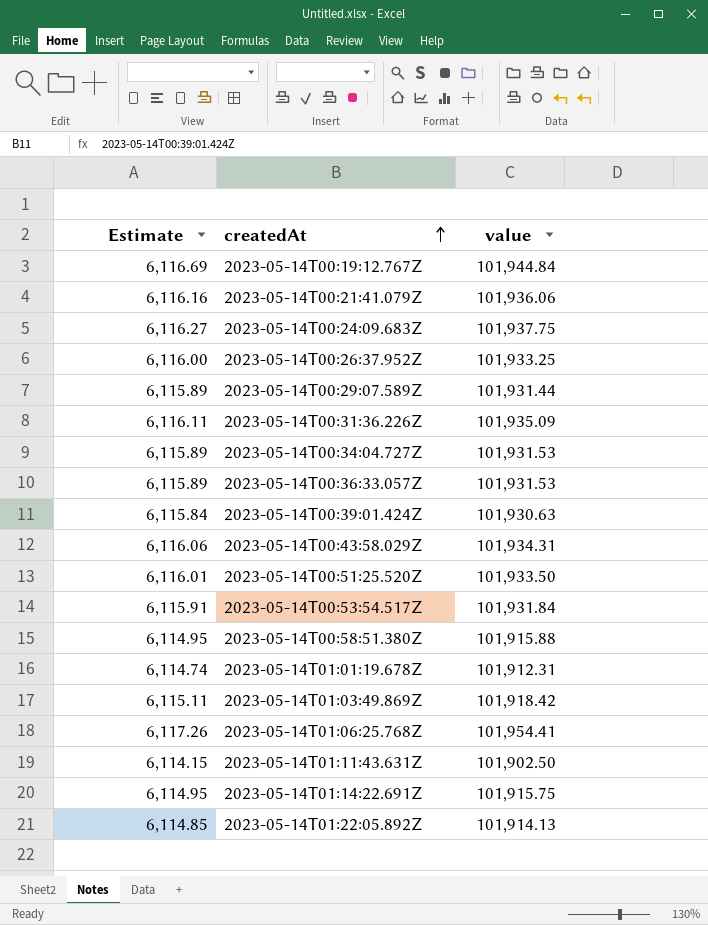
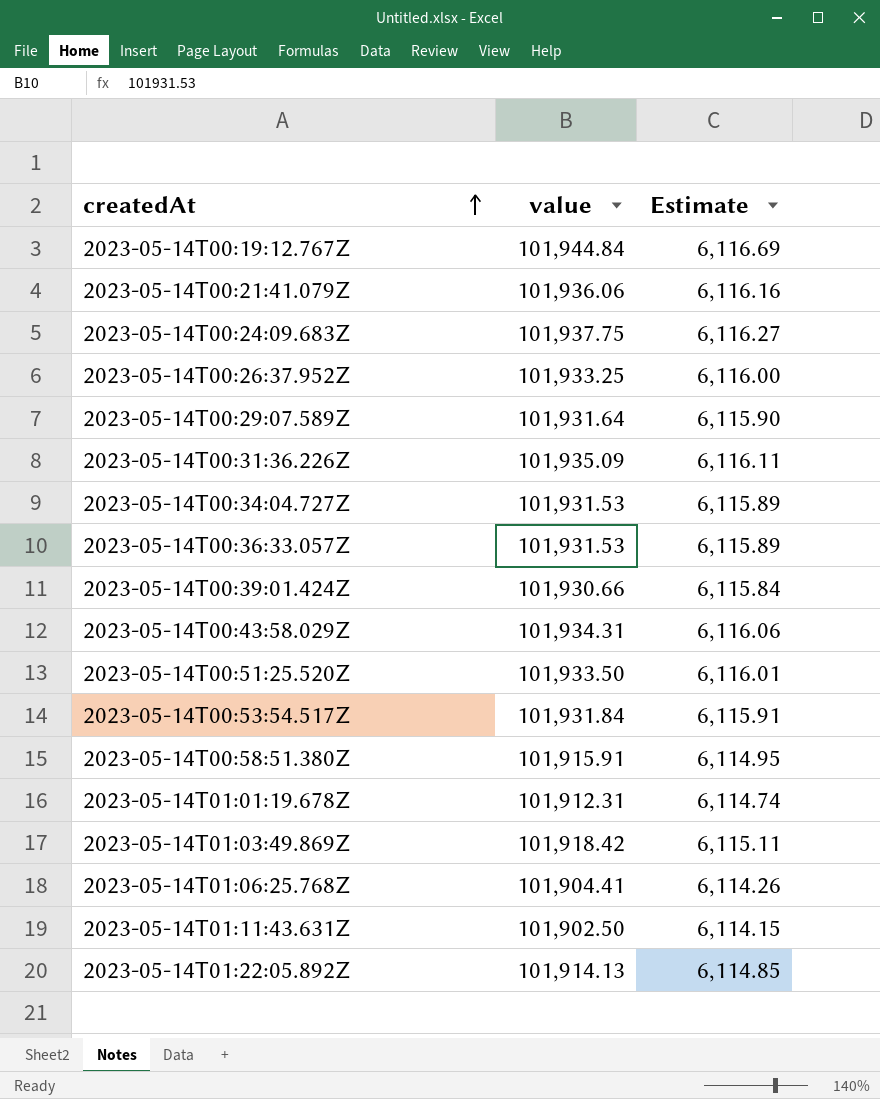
column Estimate | position: 1 -> 3
row 2023-05-14T01:14:22.691Z: 6,114.95 | 101,915.75 -> none
2023-05-14T00:29:07.589Z | value: 101,931.44 -> 101,931.64
2023-05-14T00:29:07.589Z | Estimate: 6,115.89 -> 6,115.90
2023-05-14T00:39:01.424Z | value: 101,930.63 -> 101,930.66
2023-05-14T00:58:51.380Z | value: 101,915.88 -> 101,915.91
2023-05-14T01:06:25.768Z | value: 101,954.41 -> 101,904.41
2023-05-14T01:06:25.768Z | Estimate: 6,117.26 -> 6,114.26

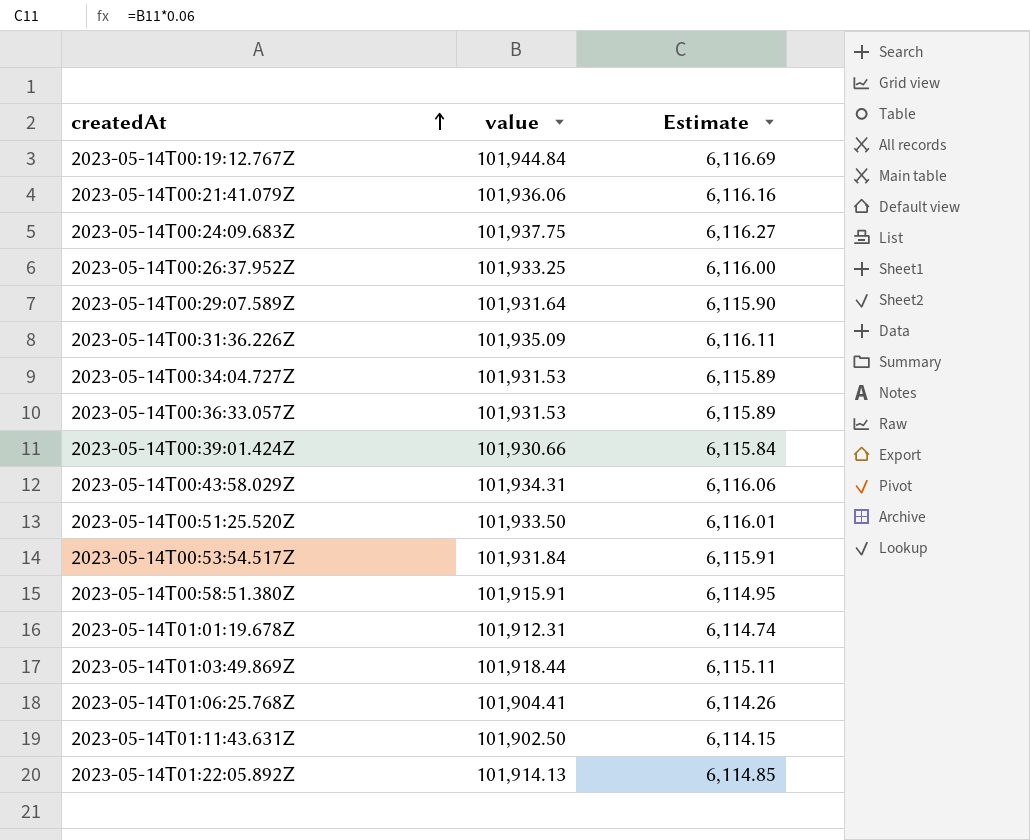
2023-05-14T01:03:49.869Z | value: 101,918.42 -> 101,918.44

